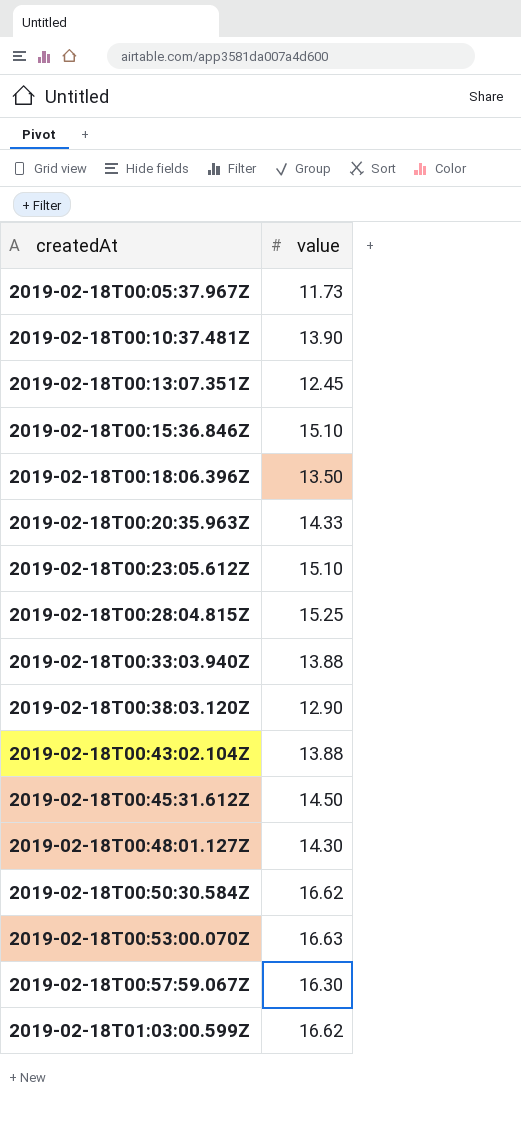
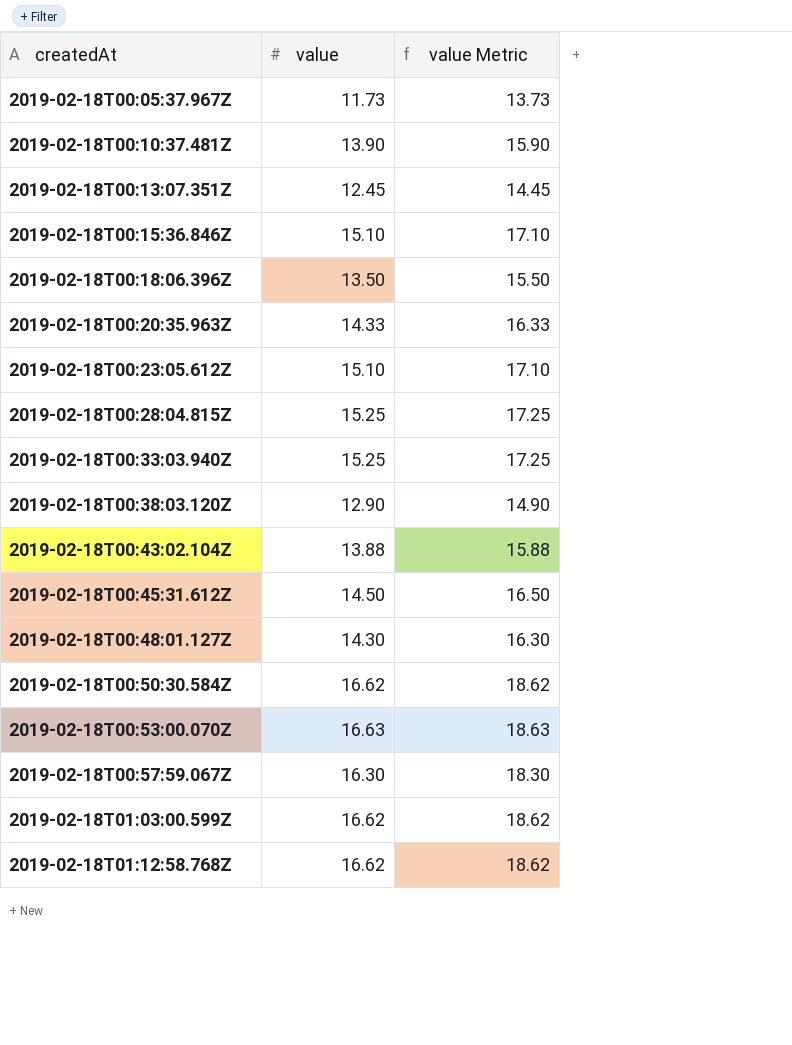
column value Metric | formula: none -> [value] + 2
2019-02-18T00:33:03.940Z | value: 13.88 -> 15.25
row 2019-02-18T01:12:58.768Z: none -> 16.62 | 18.62

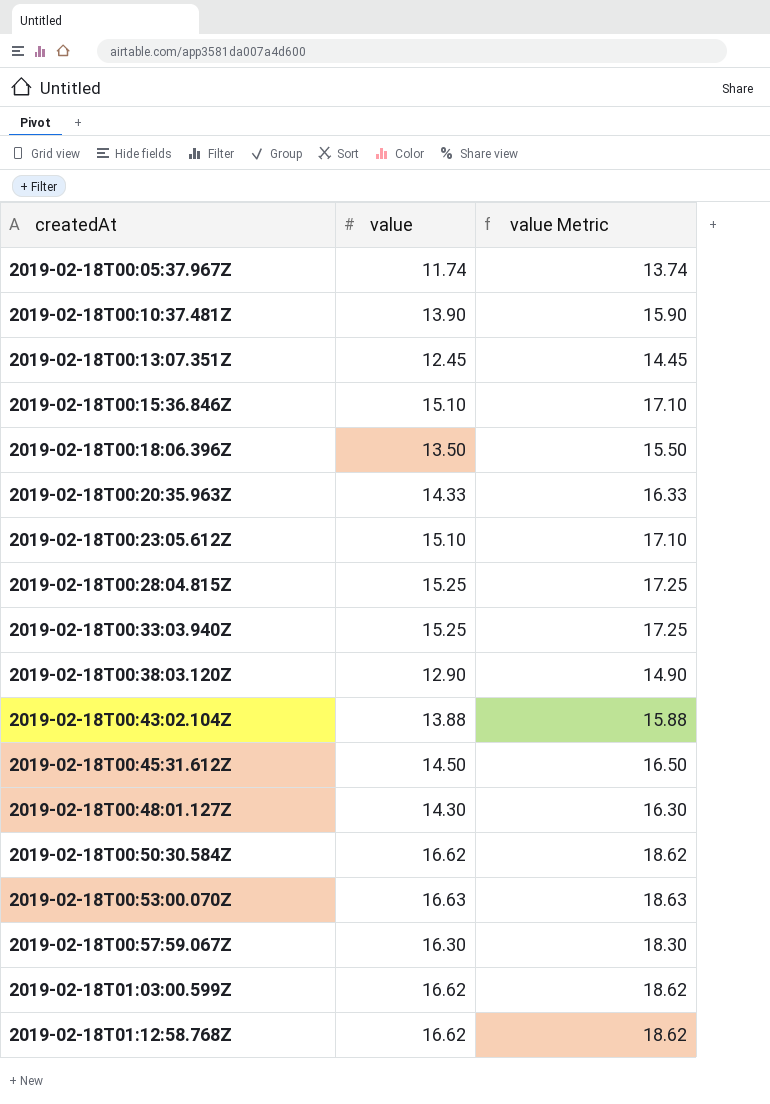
2019-02-18T00:05:37.967Z | value: 11.73 -> 11.74
2019-02-18T00:05:37.967Z | value Metric: 13.73 -> 13.74

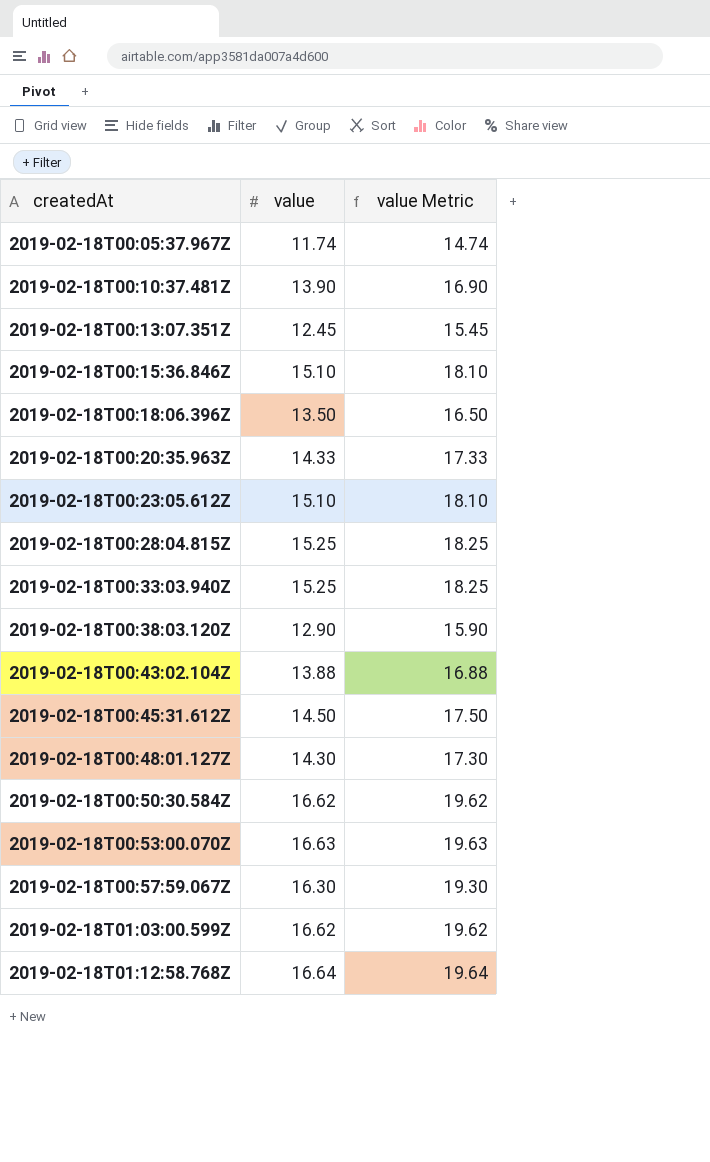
column value Metric | formula: [value] + 2 -> [value] + 3
2019-02-18T01:12:58.768Z | value: 16.62 -> 16.64

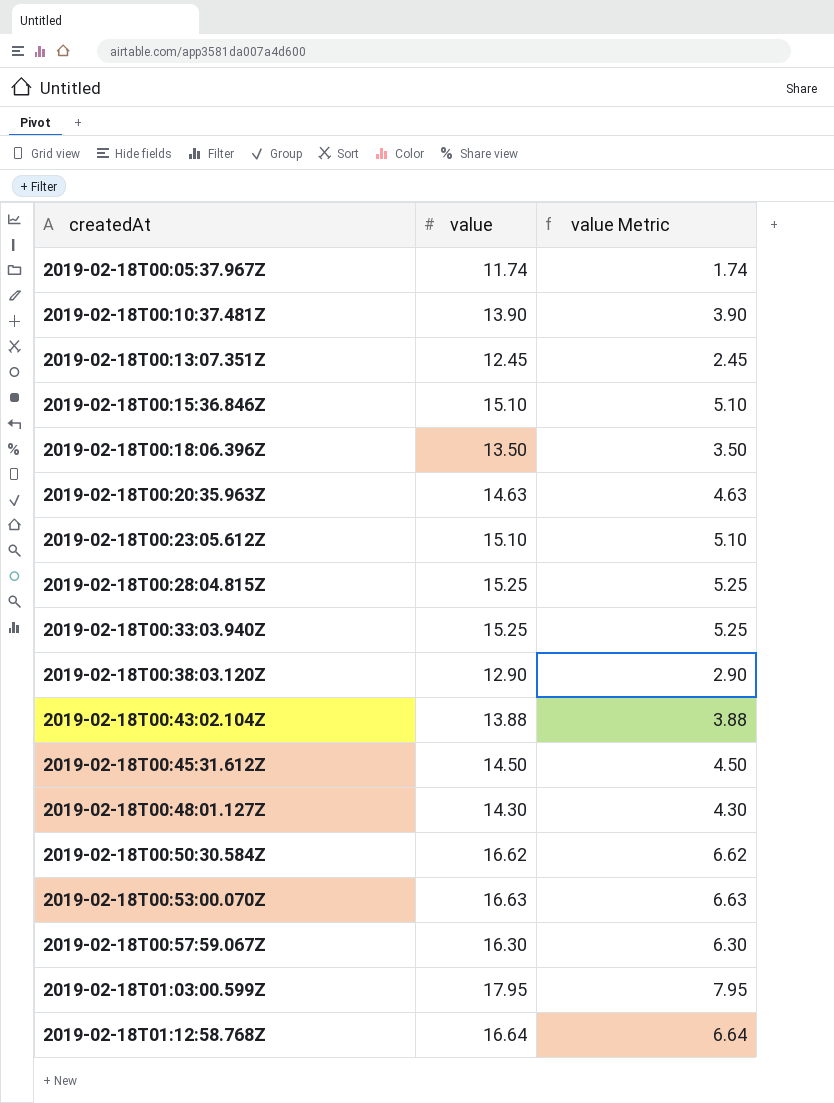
column value Metric | formula: [value] + 3 -> [value] - 10
2019-02-18T00:20:35.963Z | value: 14.33 -> 14.63
2019-02-18T01:03:00.599Z | value: 16.62 -> 17.95

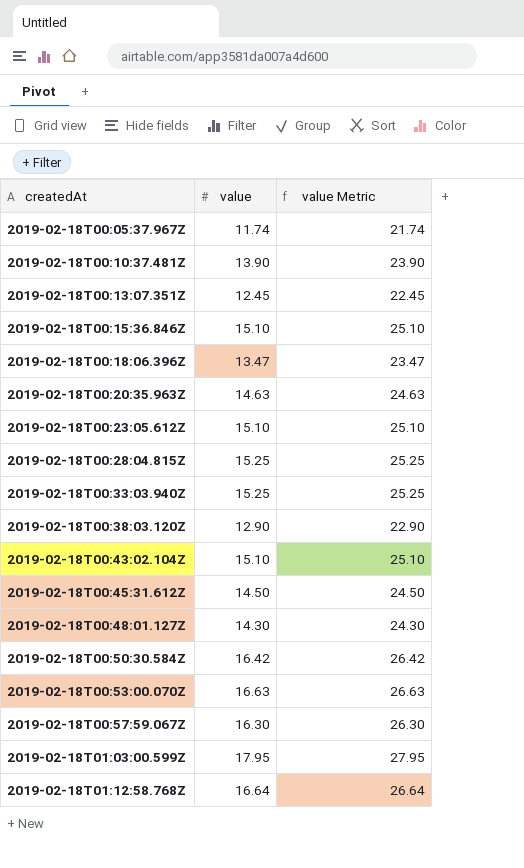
column value Metric | formula: [value] - 10 -> [value] + 10
2019-02-18T00:18:06.396Z | value: 13.50 -> 13.47
2019-02-18T00:43:02.104Z | value: 13.88 -> 15.10
2019-02-18T00:50:30.584Z | value: 16.62 -> 16.42

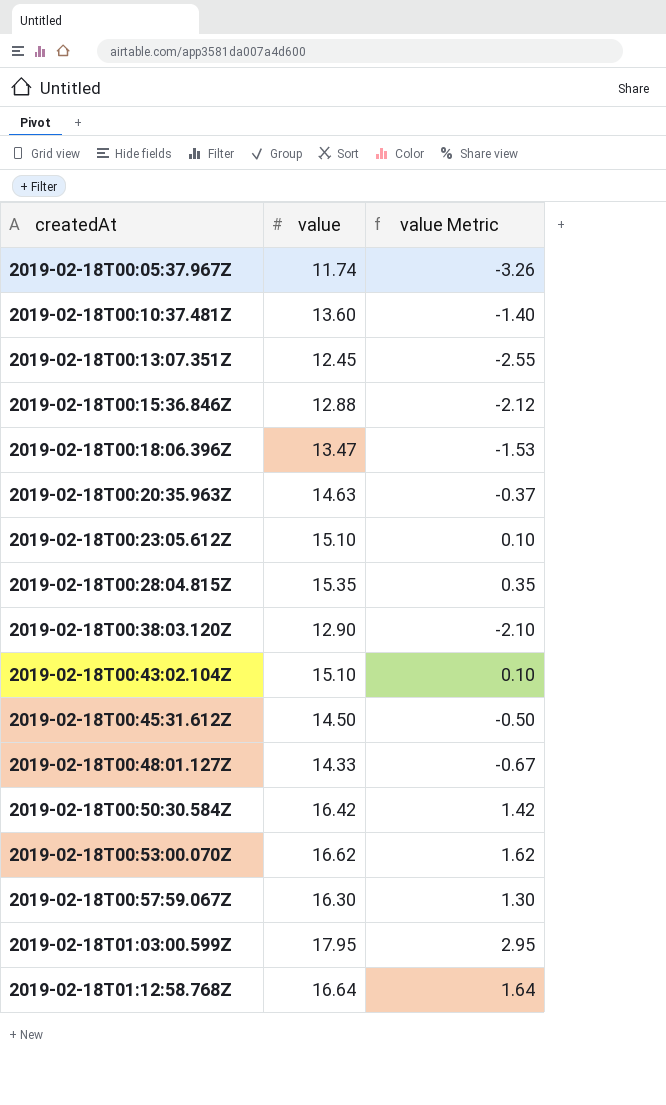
column value Metric | formula: [value] + 10 -> [value] - 15
row 2019-02-18T00:33:03.940Z: 15.25 | 25.25 -> none
2019-02-18T00:10:37.481Z | value: 13.90 -> 13.60
2019-02-18T00:15:36.846Z | value: 15.10 -> 12.88
2019-02-18T00:28:04.815Z | value: 15.25 -> 15.35
2019-02-18T00:48:01.127Z | value: 14.30 -> 14.33
2019-02-18T00:53:00.070Z | value: 16.63 -> 16.62

